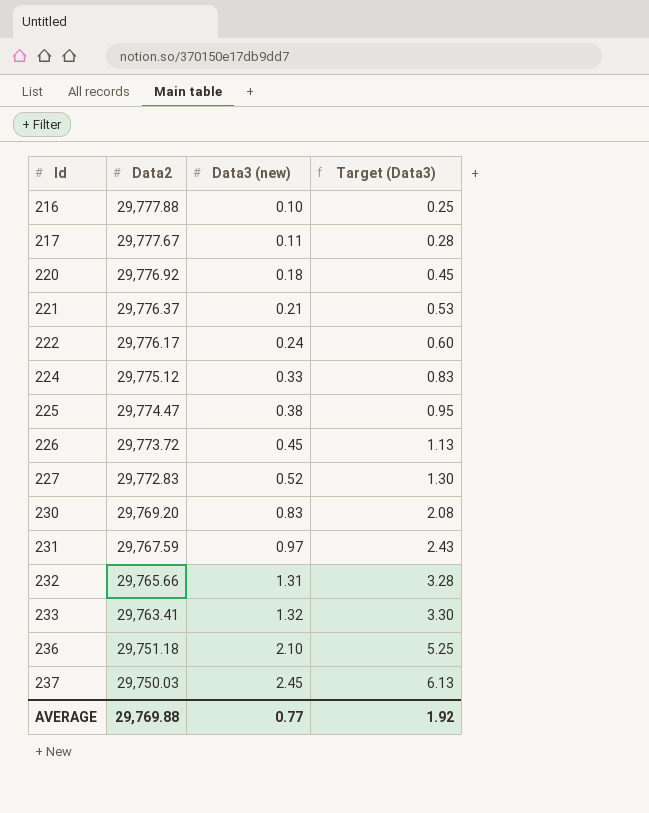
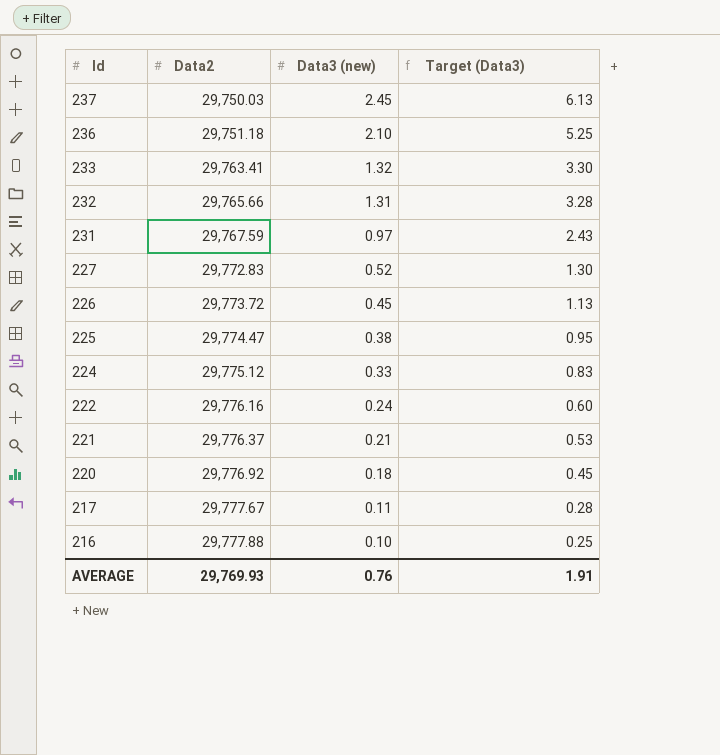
row order: Id ascending -> Id descending
row 230: 29,769.20 | 0.83 | 2.08 -> none
222 | Data2: 29,776.17 -> 29,776.16
AVERAGE | Data2: 29,769.88 -> 29,769.93
AVERAGE | Data3 (new): 0.77 -> 0.76
AVERAGE | Target (Data3): 1.92 -> 1.91

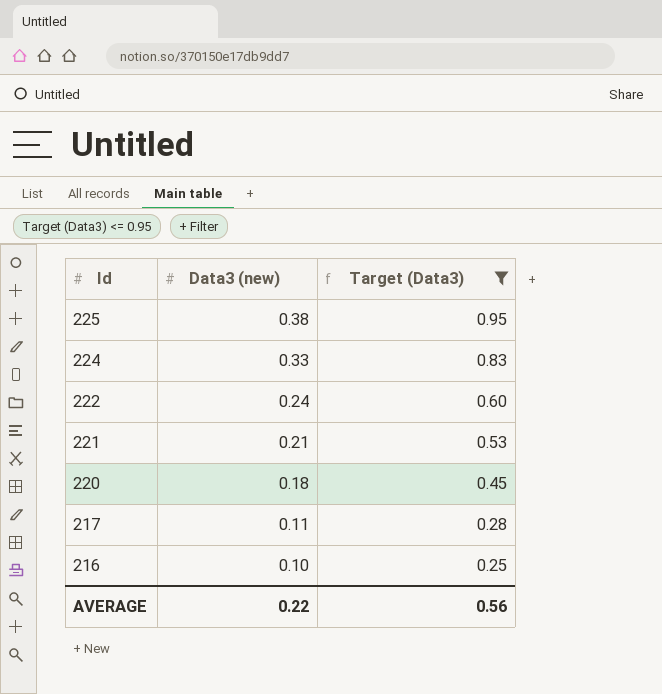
filter: none -> Target (Data3) <= 0.95
column Data2 | position: 2 -> none
AVERAGE | Data3 (new): 0.76 -> 0.22
AVERAGE | Target (Data3): 1.91 -> 0.56

